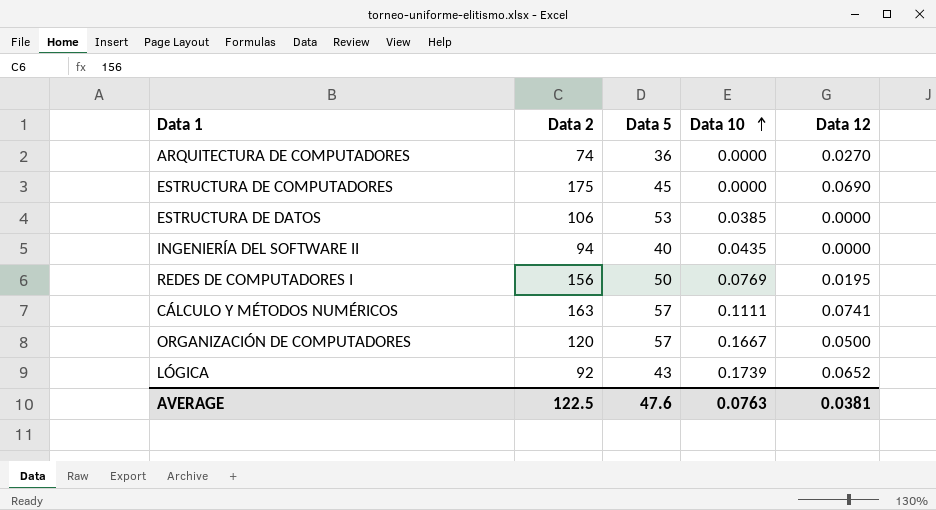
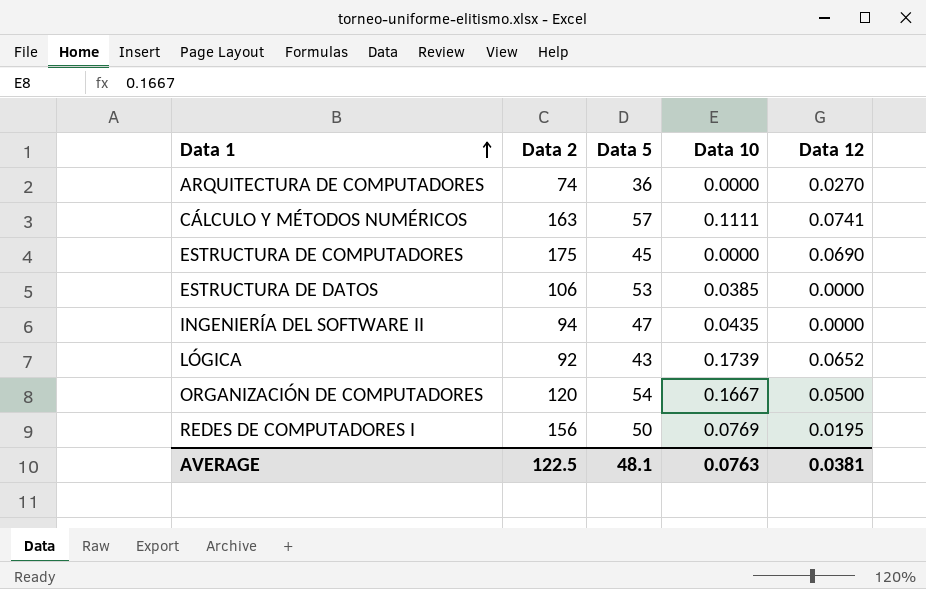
row order: Data 10 ascending -> Data 1 ascending
INGENIERÍA DEL SOFTWARE II | Data 5: 40 -> 47
ORGANIZACIÓN DE COMPUTADORES | Data 5: 57 -> 54
AVERAGE | Data 5: 47.6 -> 48.1

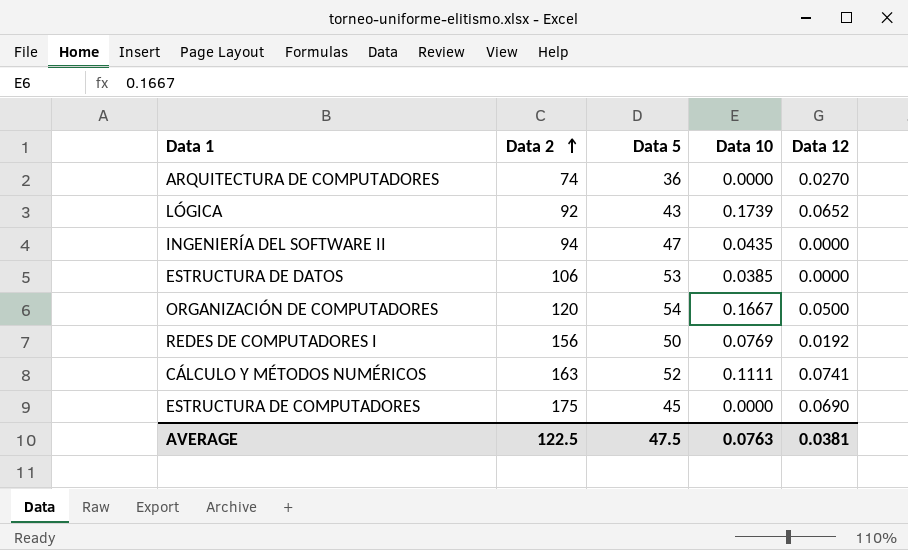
row order: Data 1 ascending -> Data 2 ascending
REDES DE COMPUTADORES I | Data 12: 0.0195 -> 0.0192
CÁLCULO Y MÉTODOS NUMÉRICOS | Data 5: 57 -> 52
AVERAGE | Data 5: 48.1 -> 47.5

